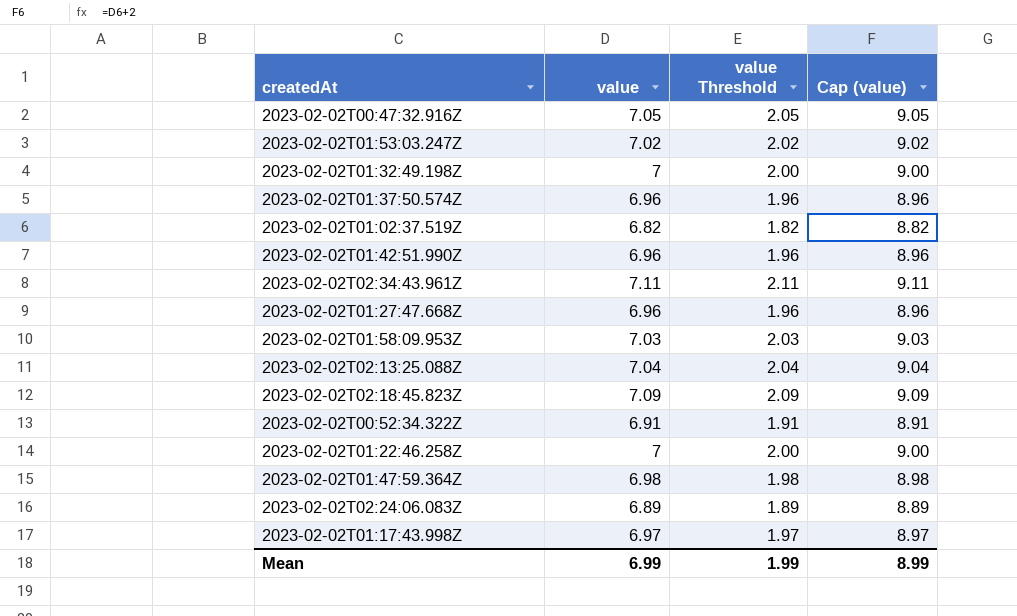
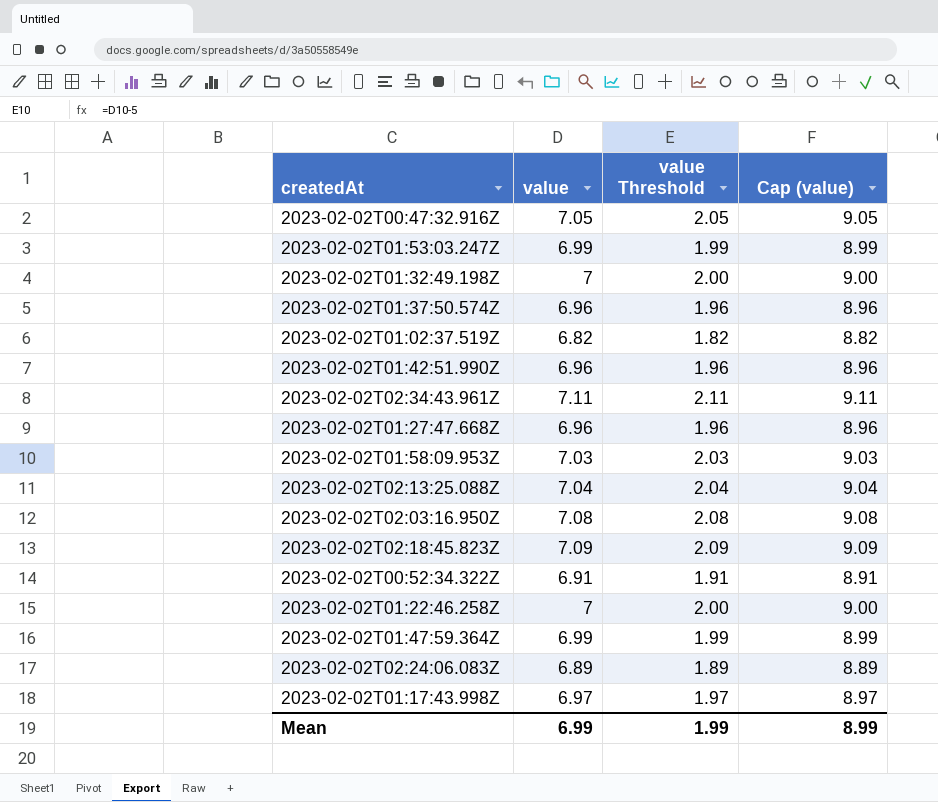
2023-02-02T01:53:03.247Z | value: 7.02 -> 6.99
2023-02-02T01:53:03.247Z | value Threshold: 2.02 -> 1.99
2023-02-02T01:53:03.247Z | Cap (value): 9.02 -> 8.99
row 2023-02-02T02:03:16.950Z: none -> 7.08 | 2.08 | 9.08
2023-02-02T01:47:59.364Z | value: 6.98 -> 6.99
2023-02-02T01:47:59.364Z | value Threshold: 1.98 -> 1.99
2023-02-02T01:47:59.364Z | Cap (value): 8.98 -> 8.99

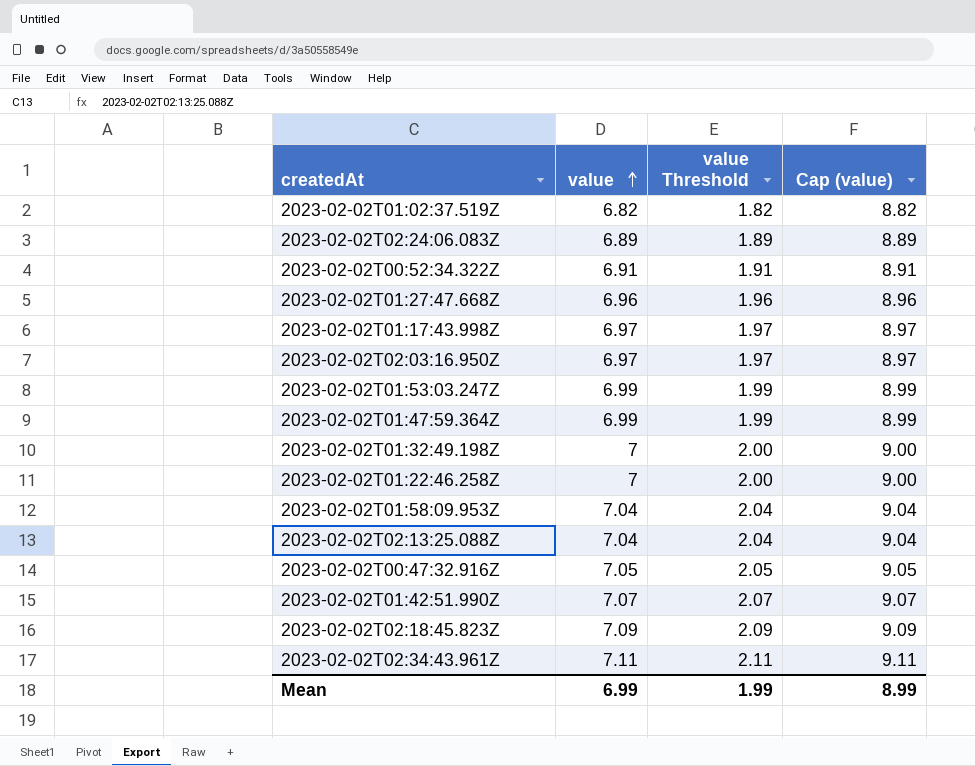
row order: none -> value ascending
row 2023-02-02T01:37:50.574Z: 6.96 | 1.96 | 8.96 -> none
2023-02-02T02:03:16.950Z | value: 7.08 -> 6.97
2023-02-02T02:03:16.950Z | value Threshold: 2.08 -> 1.97
2023-02-02T02:03:16.950Z | Cap (value): 9.08 -> 8.97
2023-02-02T01:58:09.953Z | value: 7.03 -> 7.04
2023-02-02T01:58:09.953Z | value Threshold: 2.03 -> 2.04
2023-02-02T01:58:09.953Z | Cap (value): 9.03 -> 9.04
2023-02-02T01:42:51.990Z | value: 6.96 -> 7.07
2023-02-02T01:42:51.990Z | value Threshold: 1.96 -> 2.07
2023-02-02T01:42:51.990Z | Cap (value): 8.96 -> 9.07

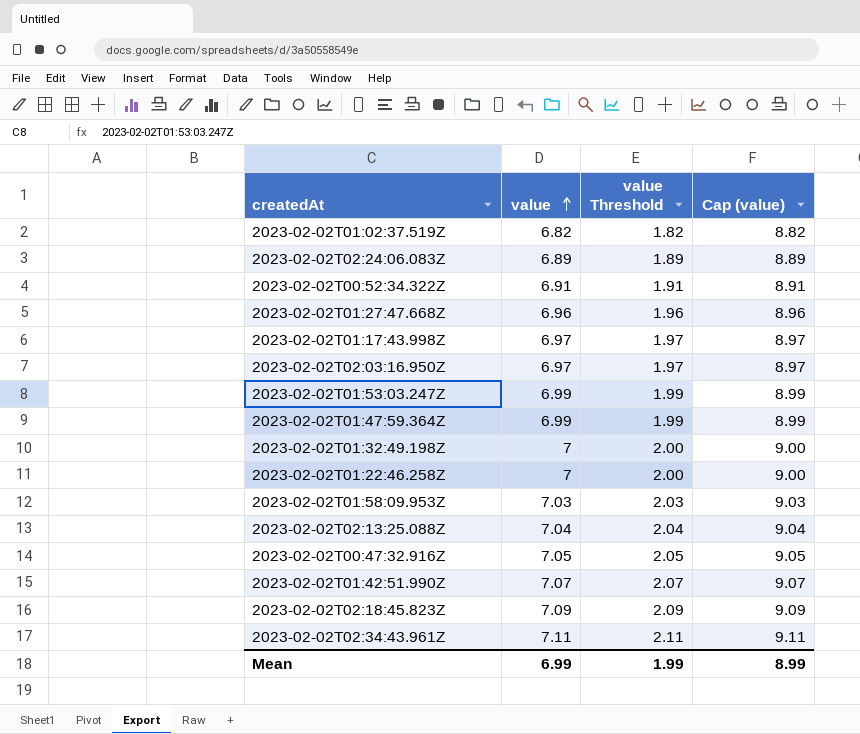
2023-02-02T01:58:09.953Z | value: 7.04 -> 7.03
2023-02-02T01:58:09.953Z | value Threshold: 2.04 -> 2.03
2023-02-02T01:58:09.953Z | Cap (value): 9.04 -> 9.03

